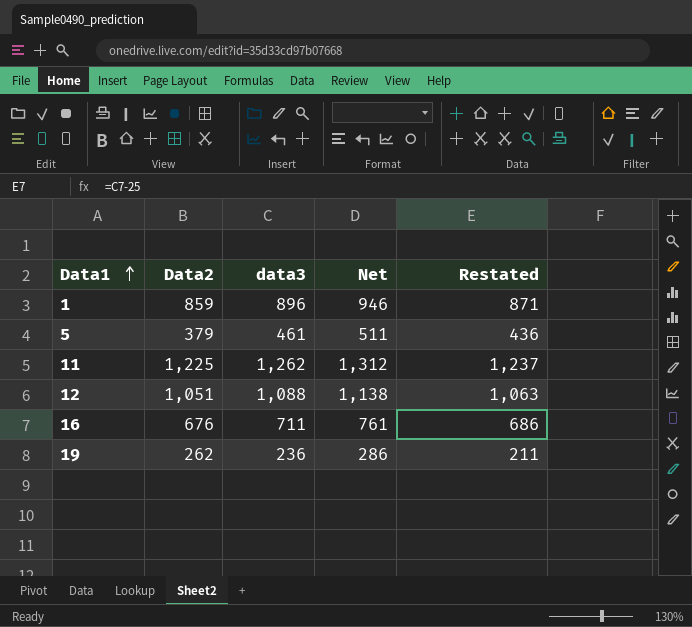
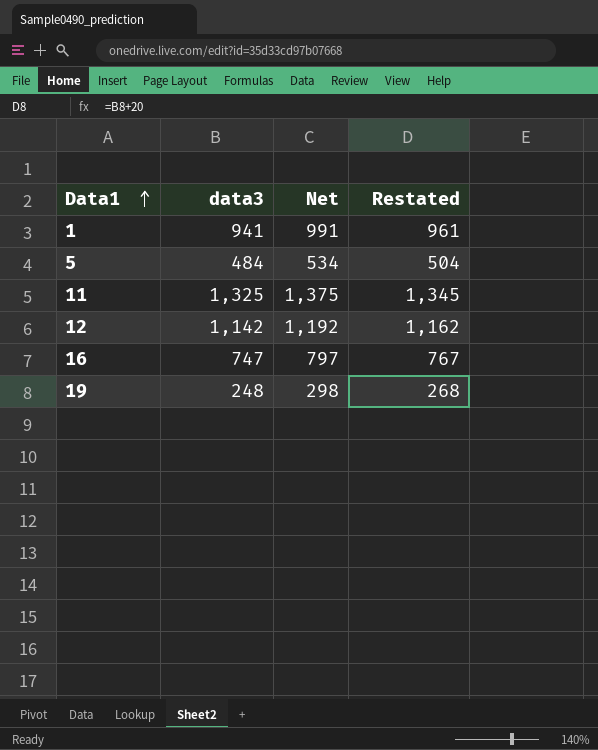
column Data2 | position: 2 -> none
column Restated | formula: [data3] - 25 -> [data3] + 20
1 | data3: 896 -> 941
1 | Net: 946 -> 991
5 | data3: 461 -> 484
5 | Net: 511 -> 534
11 | data3: 1,262 -> 1,325
11 | Net: 1,312 -> 1,375
12 | data3: 1,088 -> 1,142
12 | Net: 1,138 -> 1,192
16 | data3: 711 -> 747
16 | Net: 761 -> 797
19 | data3: 236 -> 248
19 | Net: 286 -> 298

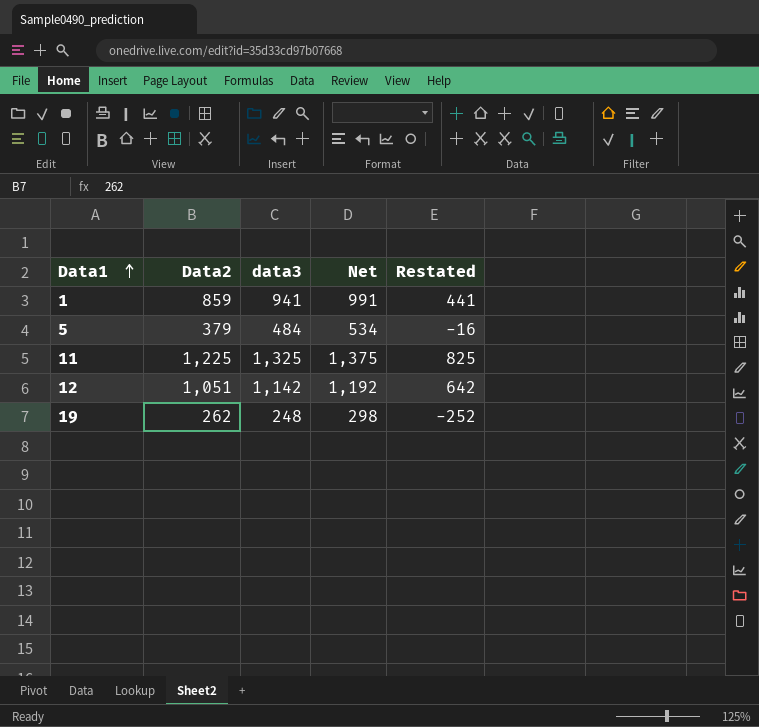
column Data2 | position: none -> 2
column Restated | formula: [data3] + 20 -> [data3] - 500
row 16: 747 | 797 | 767 -> none

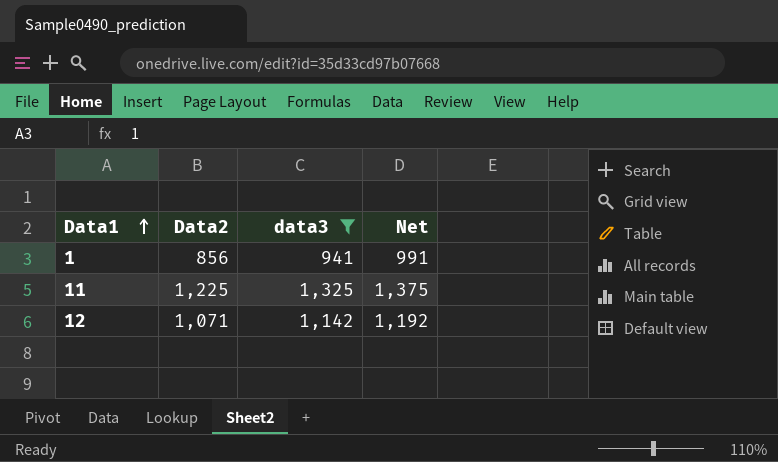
filter: none -> data3 >= 941
column Restated | formula: [data3] - 500 -> none
1 | Data2: 859 -> 856
12 | Data2: 1,051 -> 1,071

